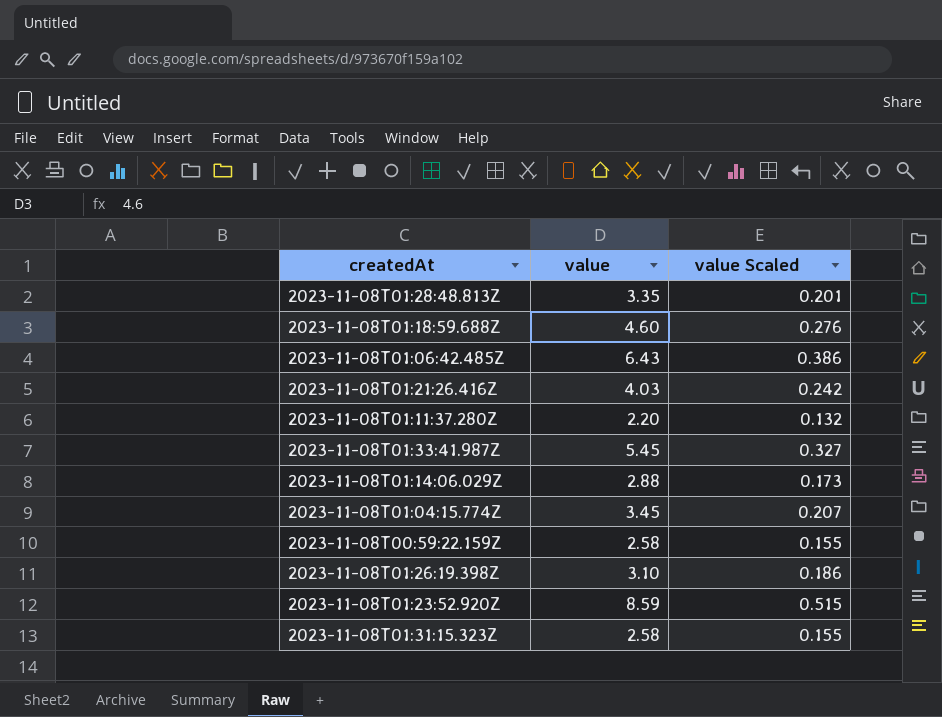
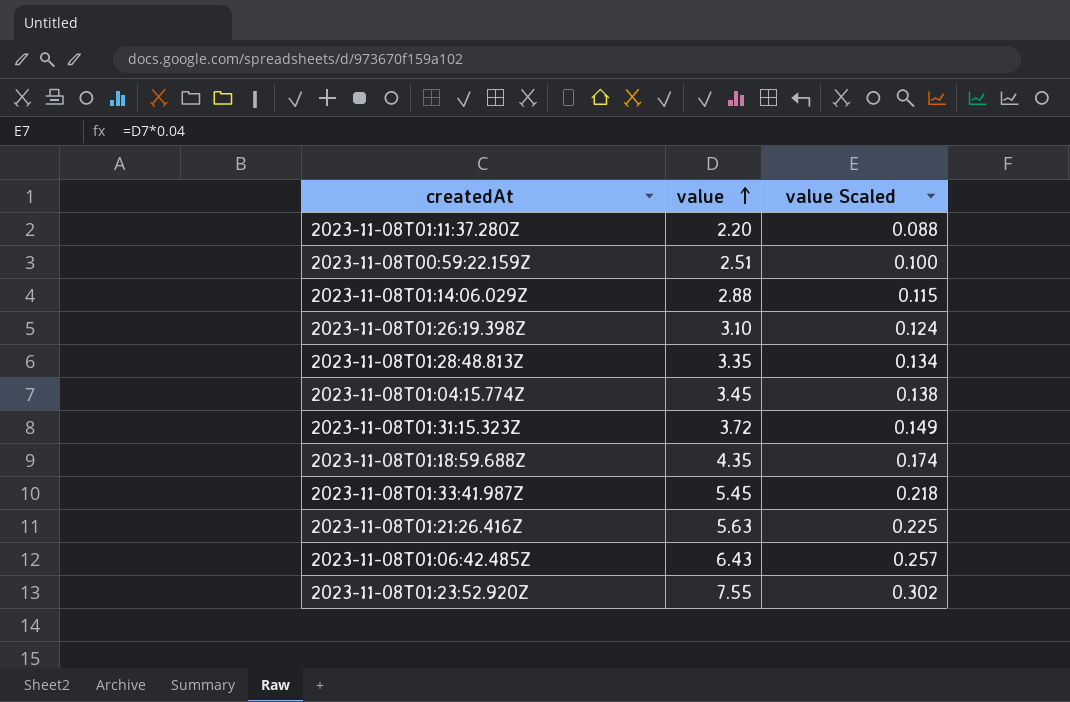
row order: none -> value ascending
column value Scaled | formula: [value] * 0.06 -> [value] * 0.04
2023-11-08T00:59:22.159Z | value: 2.58 -> 2.51
2023-11-08T01:31:15.323Z | value: 2.58 -> 3.72
2023-11-08T01:18:59.688Z | value: 4.60 -> 4.35
2023-11-08T01:21:26.416Z | value: 4.03 -> 5.63
2023-11-08T01:23:52.920Z | value: 8.59 -> 7.55

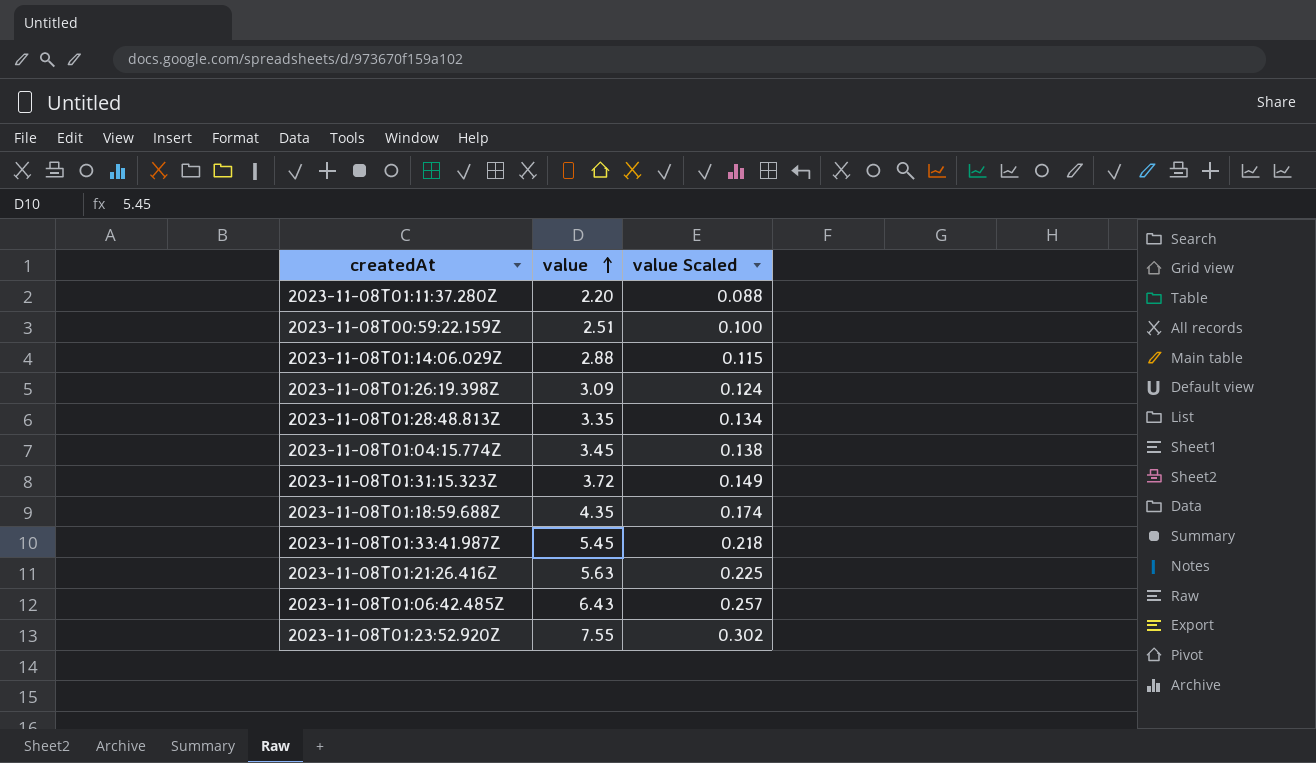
2023-11-08T01:26:19.398Z | value: 3.10 -> 3.09

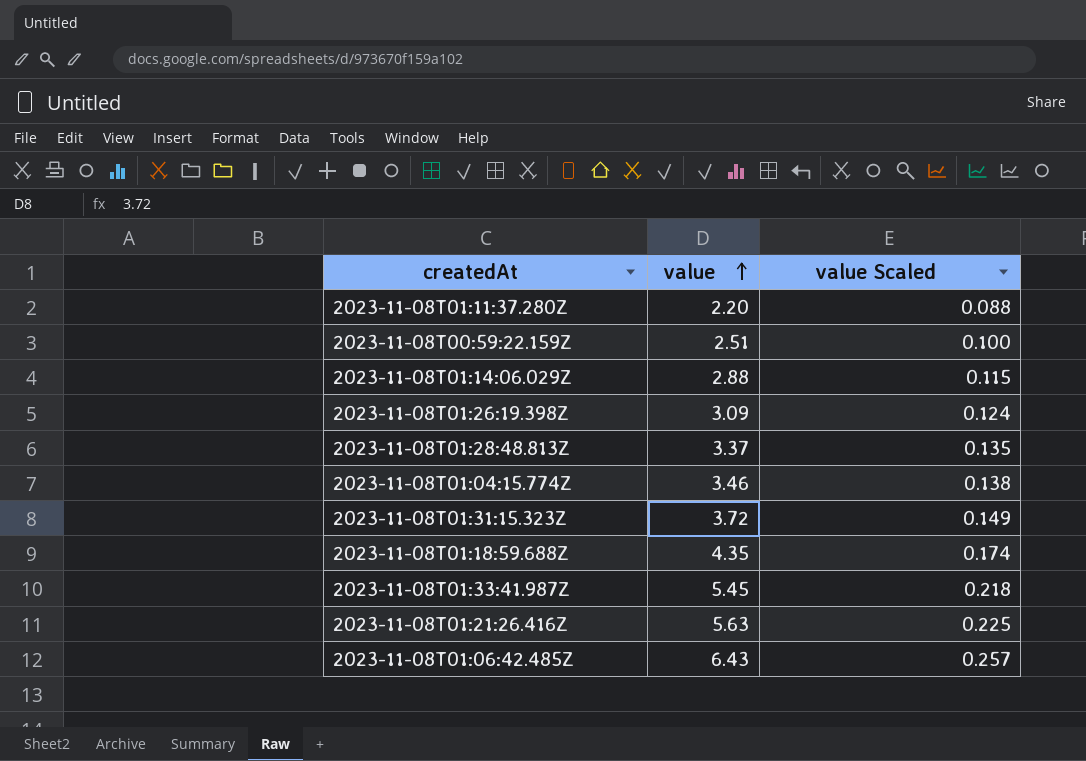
row 2023-11-08T01:23:52.920Z: 7.55 | 0.302 -> none
2023-11-08T01:28:48.813Z | value: 3.35 -> 3.37
2023-11-08T01:28:48.813Z | value Scaled: 0.134 -> 0.135
2023-11-08T01:04:15.774Z | value: 3.45 -> 3.46

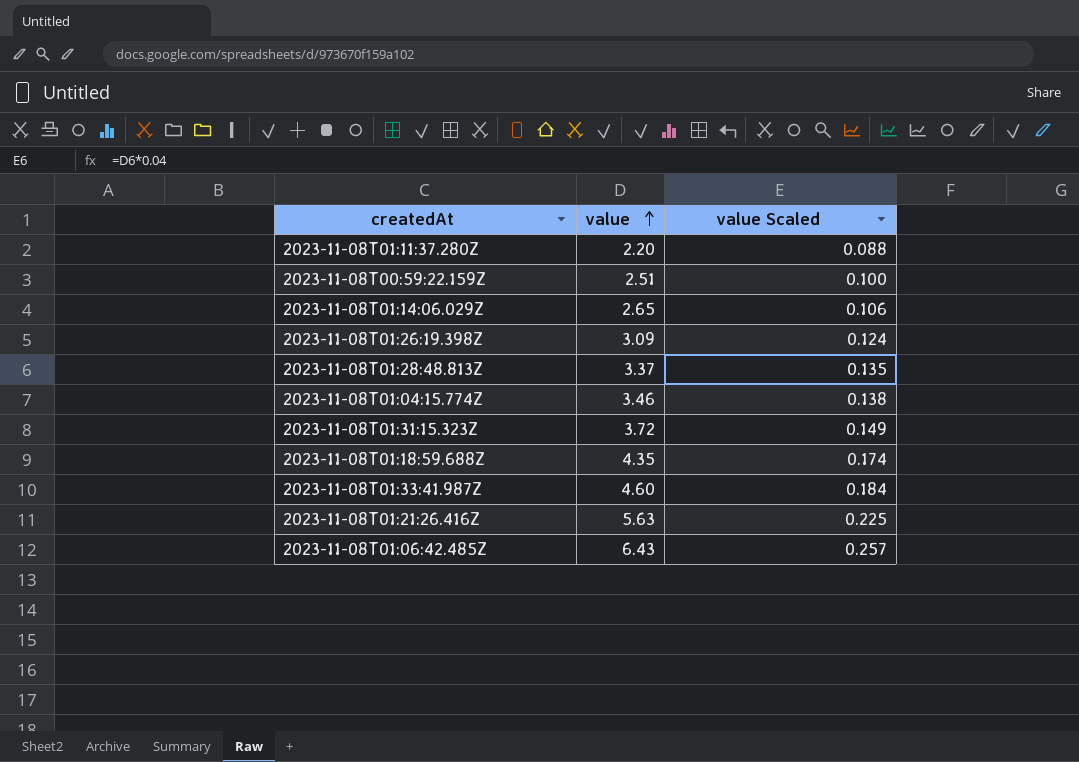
2023-11-08T01:14:06.029Z | value: 2.88 -> 2.65
2023-11-08T01:14:06.029Z | value Scaled: 0.115 -> 0.106
2023-11-08T01:33:41.987Z | value: 5.45 -> 4.60
2023-11-08T01:33:41.987Z | value Scaled: 0.218 -> 0.184

